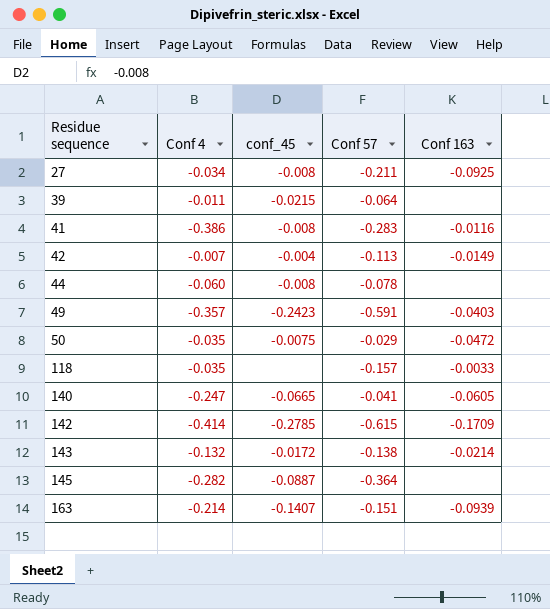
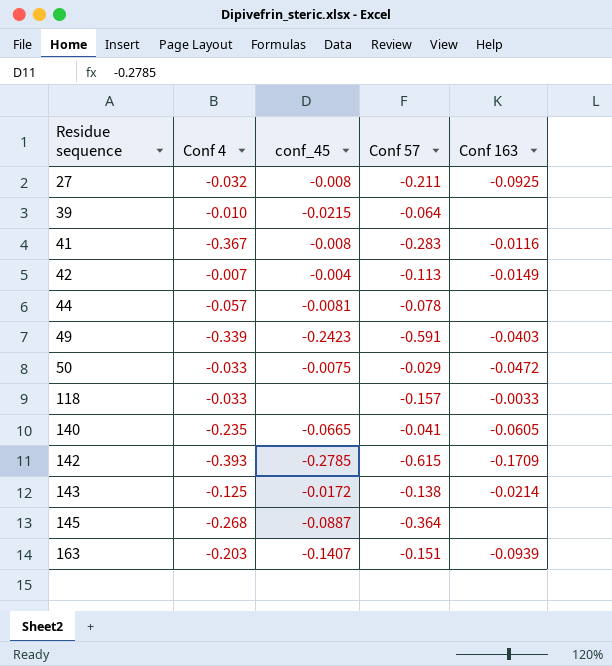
27 | Conf 4: -0.034 -> -0.032
39 | Conf 4: -0.011 -> -0.010
41 | Conf 4: -0.386 -> -0.367
44 | Conf 4: -0.060 -> -0.057
44 | conf_45: -0.008 -> -0.0081
49 | Conf 4: -0.357 -> -0.339
50 | Conf 4: -0.035 -> -0.033
118 | Conf 4: -0.035 -> -0.033
140 | Conf 4: -0.247 -> -0.235
142 | Conf 4: -0.414 -> -0.393
143 | Conf 4: -0.132 -> -0.125
145 | Conf 4: -0.282 -> -0.268
163 | Conf 4: -0.214 -> -0.203

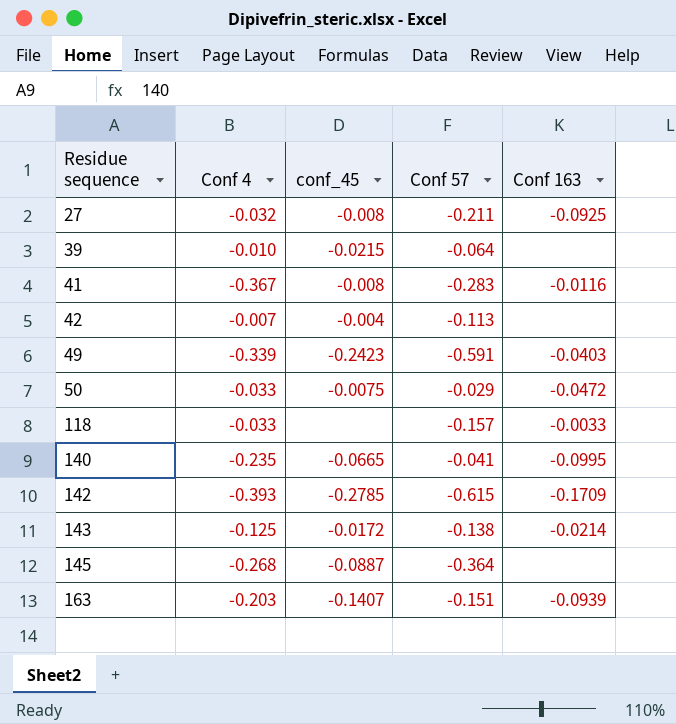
row 44: -0.057 | -0.0081 | -0.078 | none -> none
42 | Conf 163: -0.0149 -> none
140 | Conf 163: -0.0605 -> -0.0995

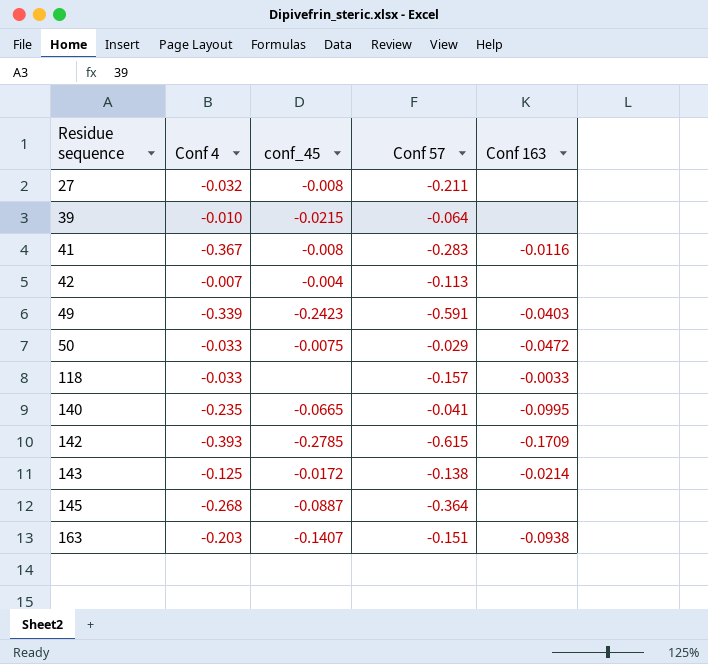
27 | Conf 163: -0.0925 -> none
163 | Conf 163: -0.0939 -> -0.0938

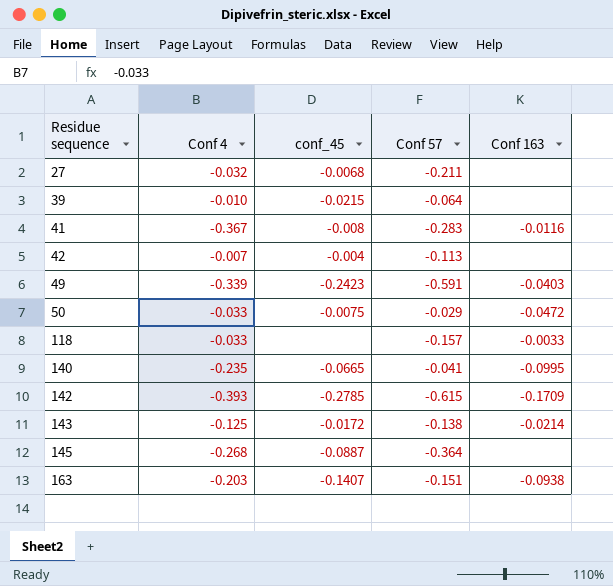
27 | conf_45: -0.008 -> -0.0068

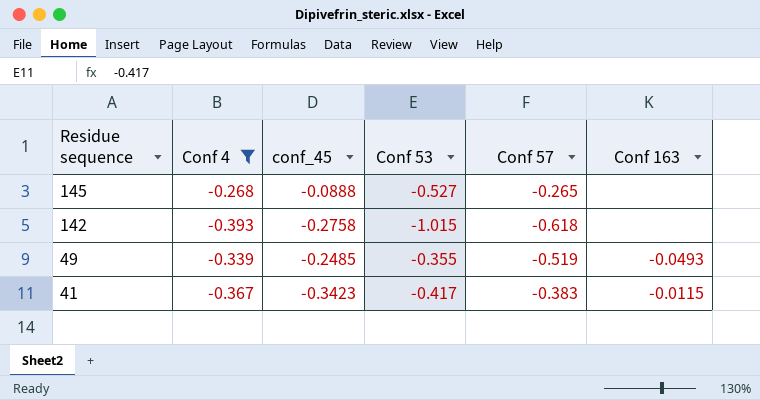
filter: none -> Conf 4 <= -0.268
row order: Residue sequence ascending -> Residue sequence descending
column Conf 53 | position: none -> 4
145 | conf_45: -0.0887 -> -0.0888
145 | Conf 57: -0.364 -> -0.265
142 | conf_45: -0.2785 -> -0.2758
142 | Conf 57: -0.615 -> -0.618
142 | Conf 163: -0.1709 -> none
49 | conf_45: -0.2423 -> -0.2485
49 | Conf 57: -0.591 -> -0.519
49 | Conf 163: -0.0403 -> -0.0493
41 | conf_45: -0.008 -> -0.3423
41 | Conf 57: -0.283 -> -0.383
41 | Conf 163: -0.0116 -> -0.0115

